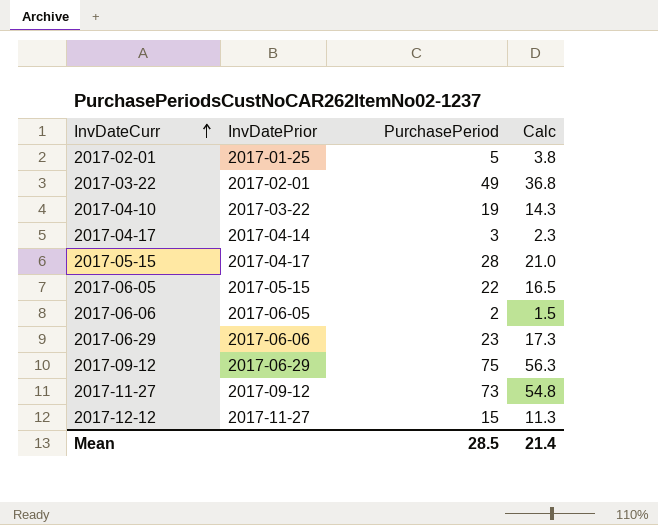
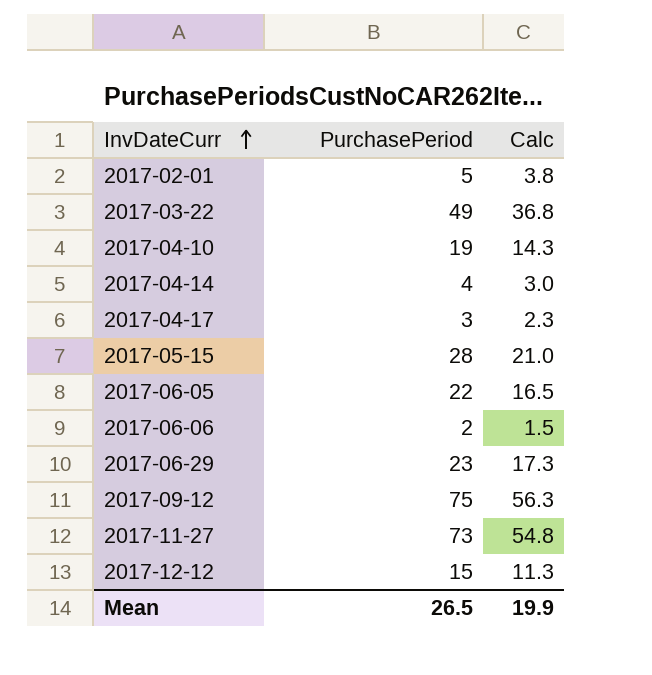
column InvDatePrior | position: 2 -> none
row 2017-04-14: none -> 4 | 3.0
Mean | PurchasePeriod: 28.5 -> 26.5
Mean | Calc: 21.4 -> 19.9

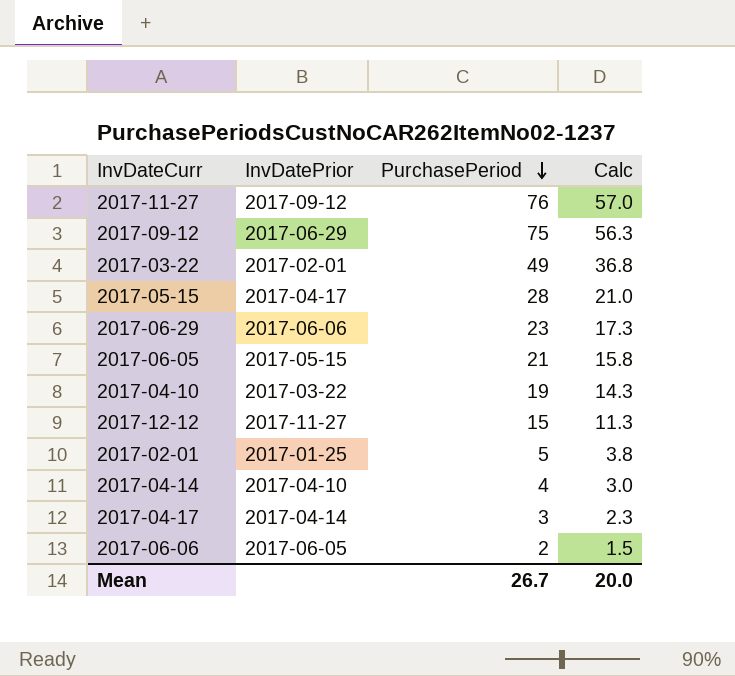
row order: InvDateCurr ascending -> PurchasePeriod descending
column InvDatePrior | position: none -> 2
2017-11-27 | PurchasePeriod: 73 -> 76
2017-11-27 | Calc: 54.8 -> 57.0
2017-06-05 | PurchasePeriod: 22 -> 21
2017-06-05 | Calc: 16.5 -> 15.8
Mean | PurchasePeriod: 26.5 -> 26.7
Mean | Calc: 19.9 -> 20.0

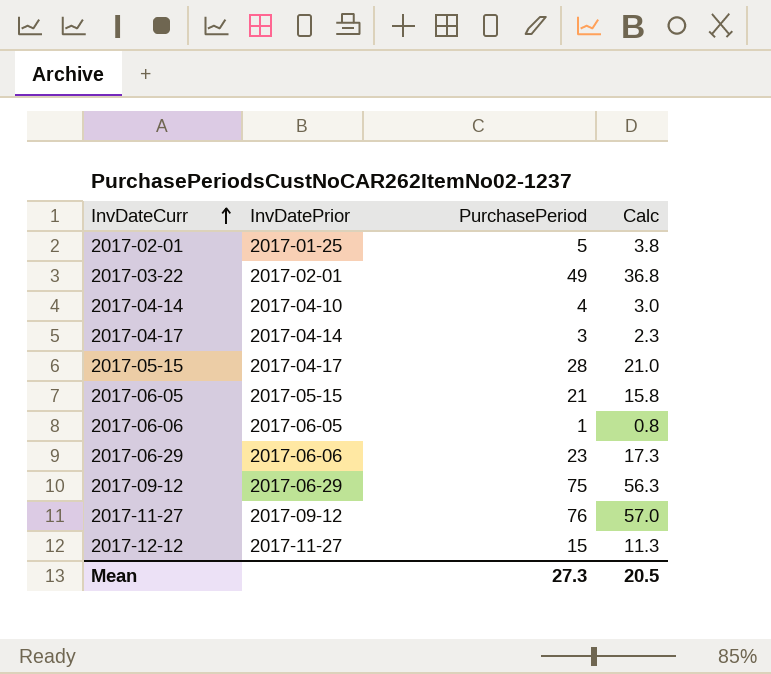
row order: PurchasePeriod descending -> InvDateCurr ascending
row 2017-04-10: 2017-03-22 | 19 | 14.3 -> none
2017-06-06 | PurchasePeriod: 2 -> 1
2017-06-06 | Calc: 1.5 -> 0.8
Mean | PurchasePeriod: 26.7 -> 27.3
Mean | Calc: 20.0 -> 20.5

